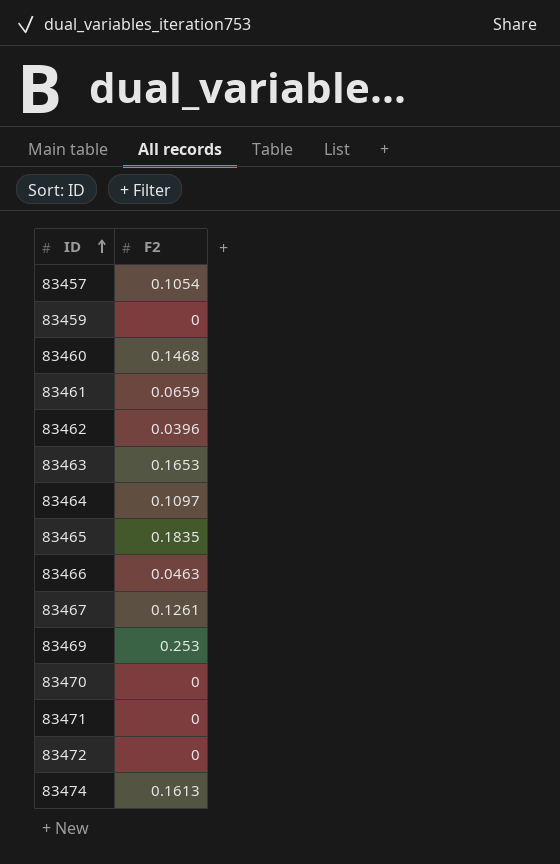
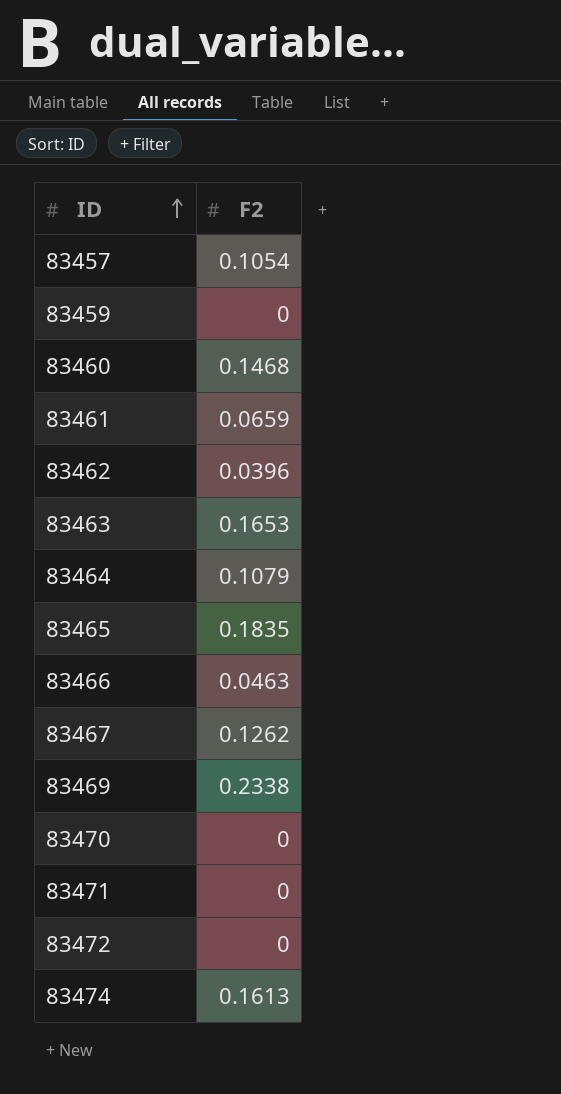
83464 | F2: 0.1097 -> 0.1079
83467 | F2: 0.1261 -> 0.1262
83469 | F2: 0.253 -> 0.2338

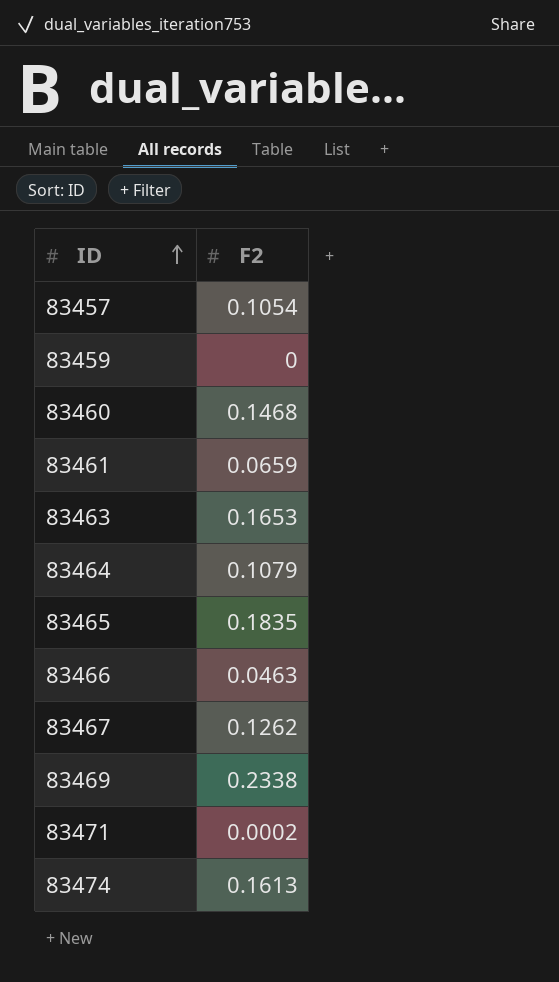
row 83462: 0.0396 -> none
row 83470: 0 -> none
row 83472: 0 -> none
83471 | F2: 0 -> 0.0002

